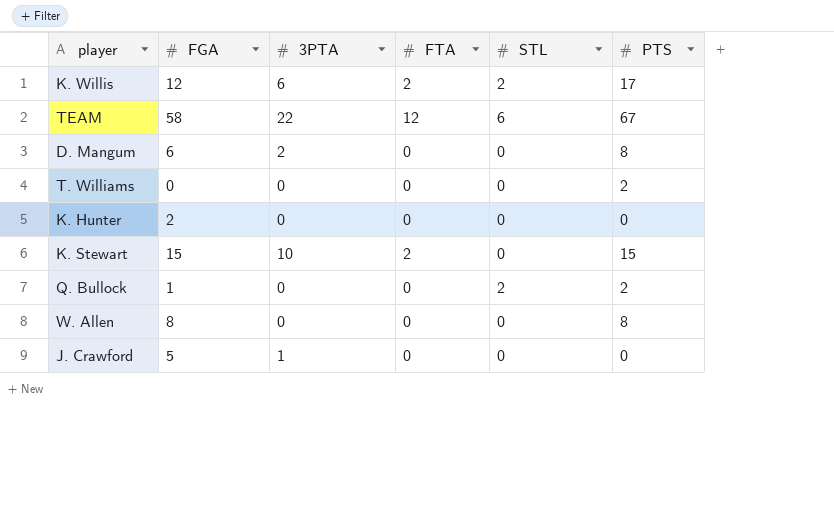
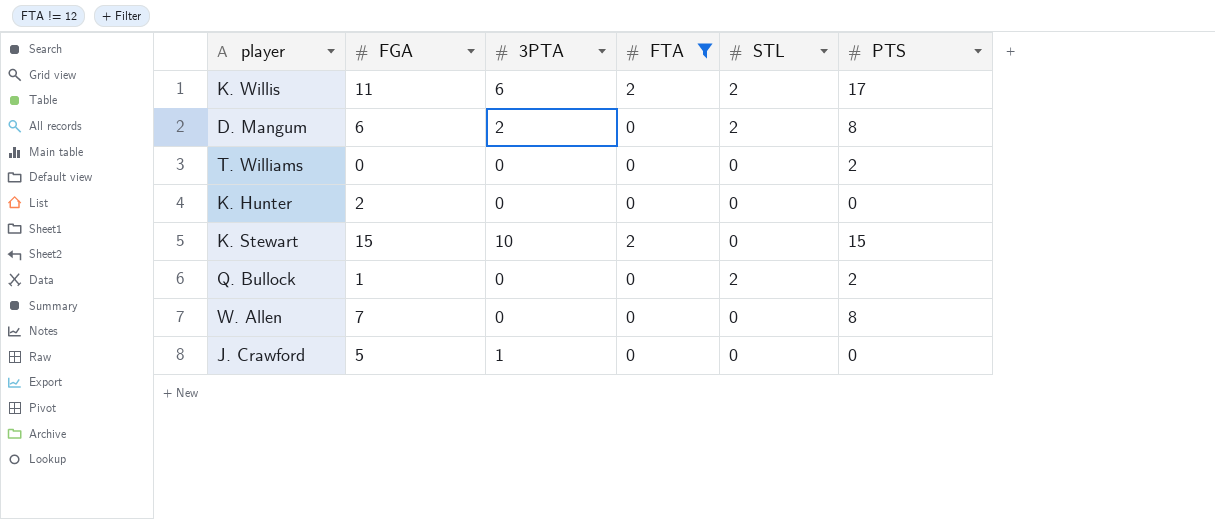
filter: none -> FTA != 12
K. Willis | FGA: 12 -> 11
D. Mangum | STL: 0 -> 2
W. Allen | FGA: 8 -> 7

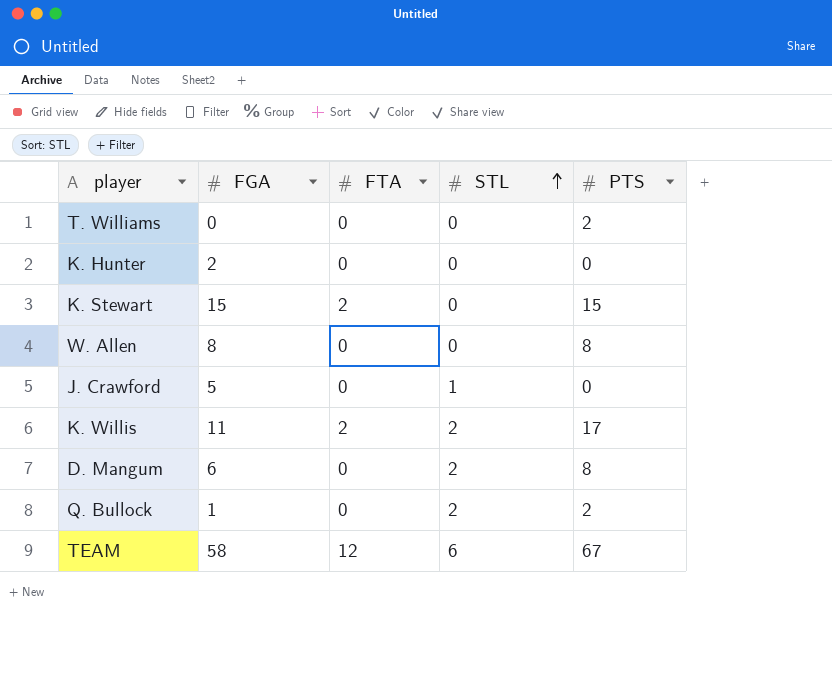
filter: FTA != 12 -> none
row order: none -> STL ascending
column 3PTA | position: 3 -> none
W. Allen | FGA: 7 -> 8
J. Crawford | STL: 0 -> 1

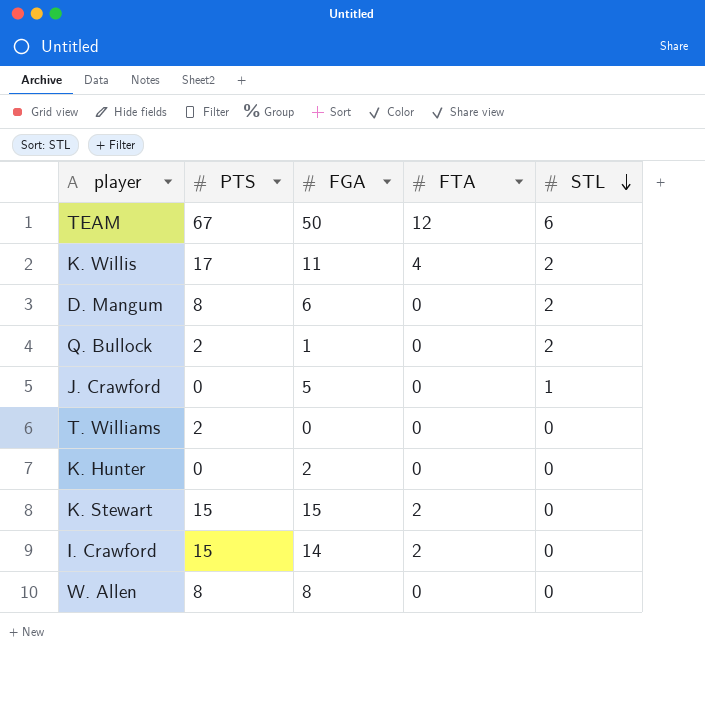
row order: STL ascending -> STL descending
column PTS | position: 5 -> 2
TEAM | FGA: 58 -> 50
K. Willis | FTA: 2 -> 4
row I. Crawford: none -> 15 | 14 | 2 | 0

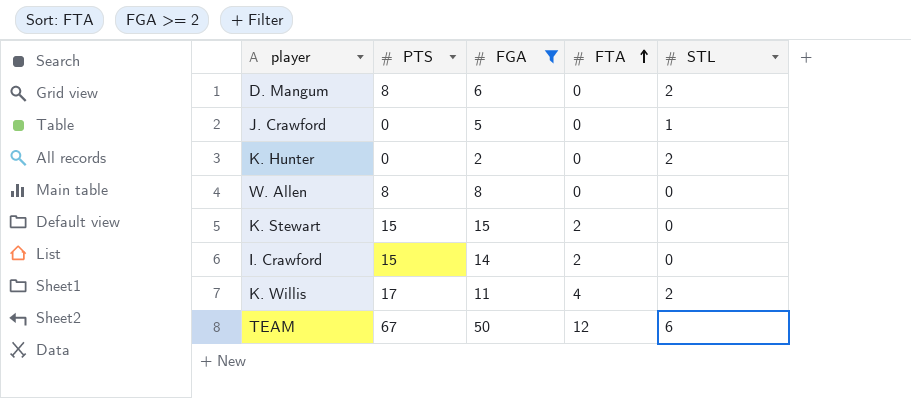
filter: none -> FGA >= 2
row order: STL descending -> FTA ascending
K. Hunter | STL: 0 -> 2

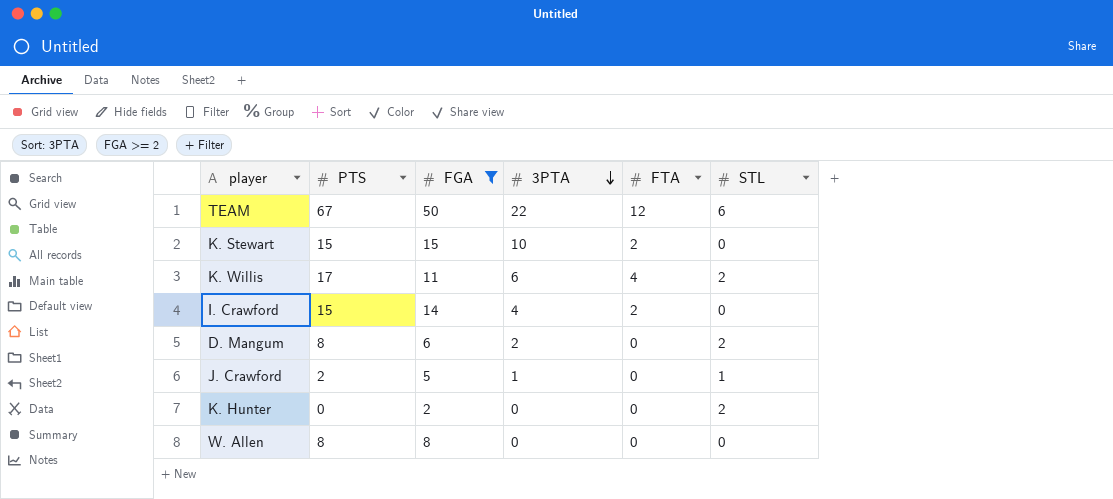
row order: FTA ascending -> 3PTA descending
column 3PTA | position: none -> 4
J. Crawford | PTS: 0 -> 2

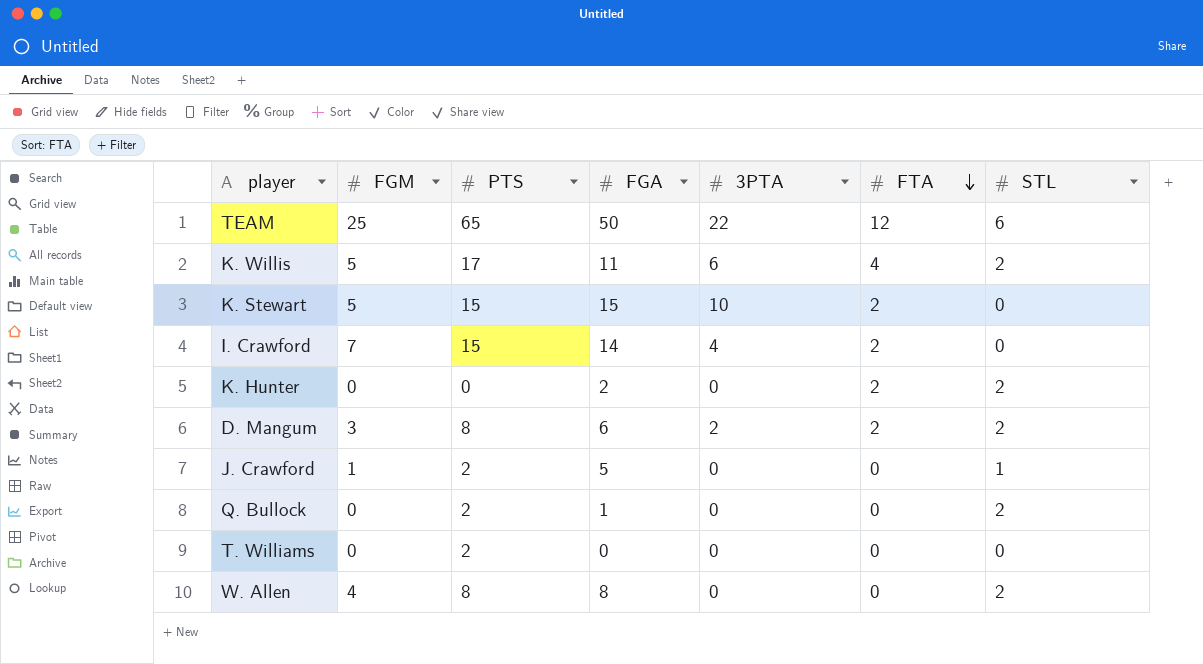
filter: FGA >= 2 -> none
row order: 3PTA descending -> FTA descending
column FGM | position: none -> 2
TEAM | PTS: 67 -> 65
K. Hunter | FTA: 0 -> 2
D. Mangum | FTA: 0 -> 2
J. Crawford | 3PTA: 1 -> 0
W. Allen | STL: 0 -> 2

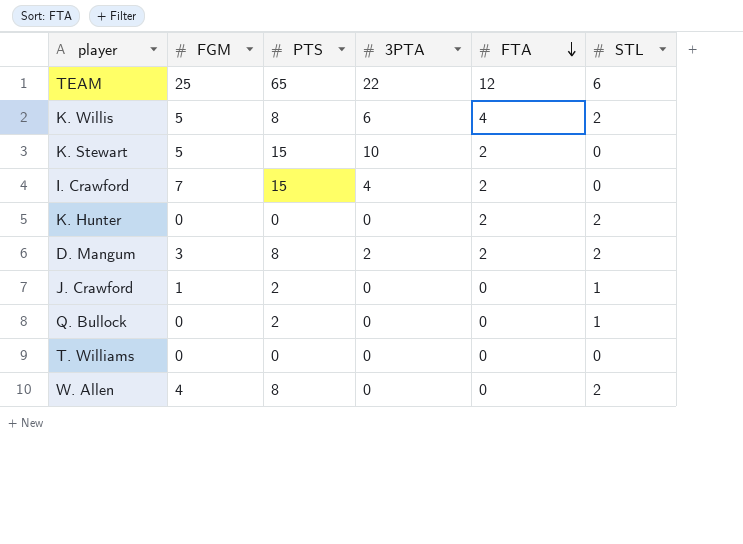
column FGA | position: 4 -> none
K. Willis | PTS: 17 -> 8
Q. Bullock | STL: 2 -> 1
T. Williams | PTS: 2 -> 0

